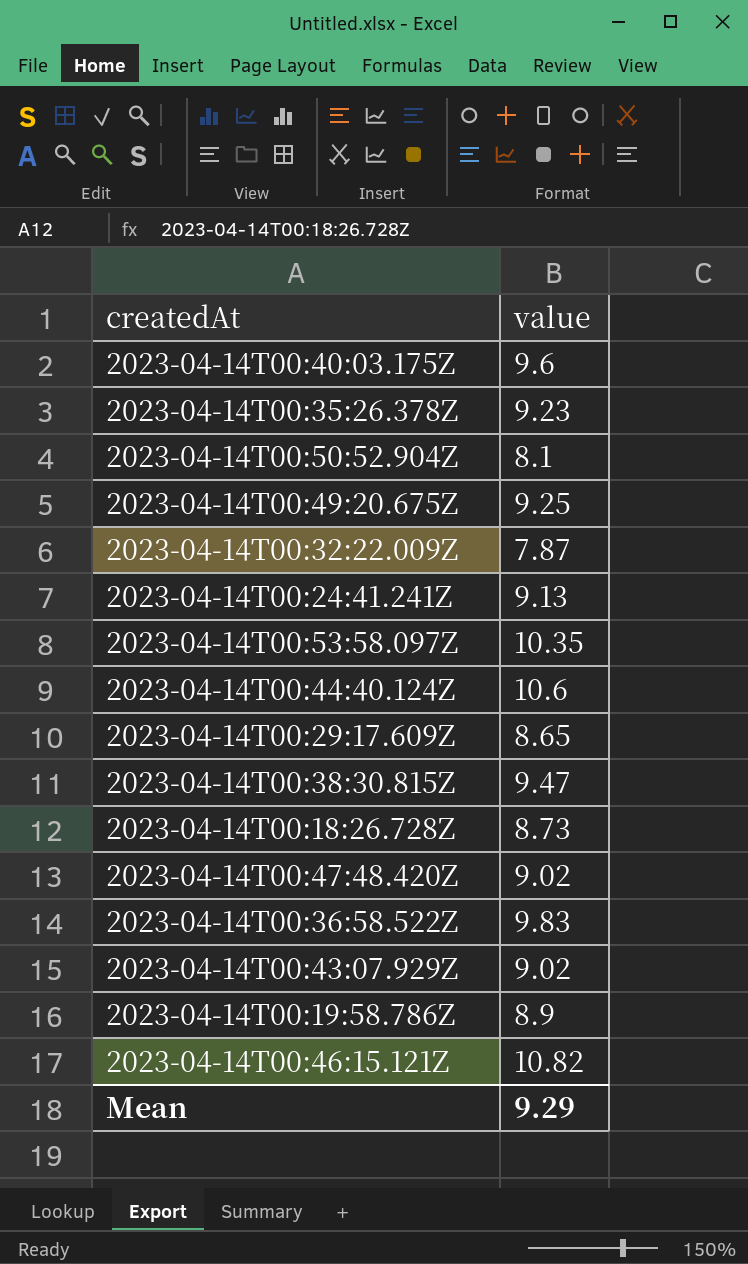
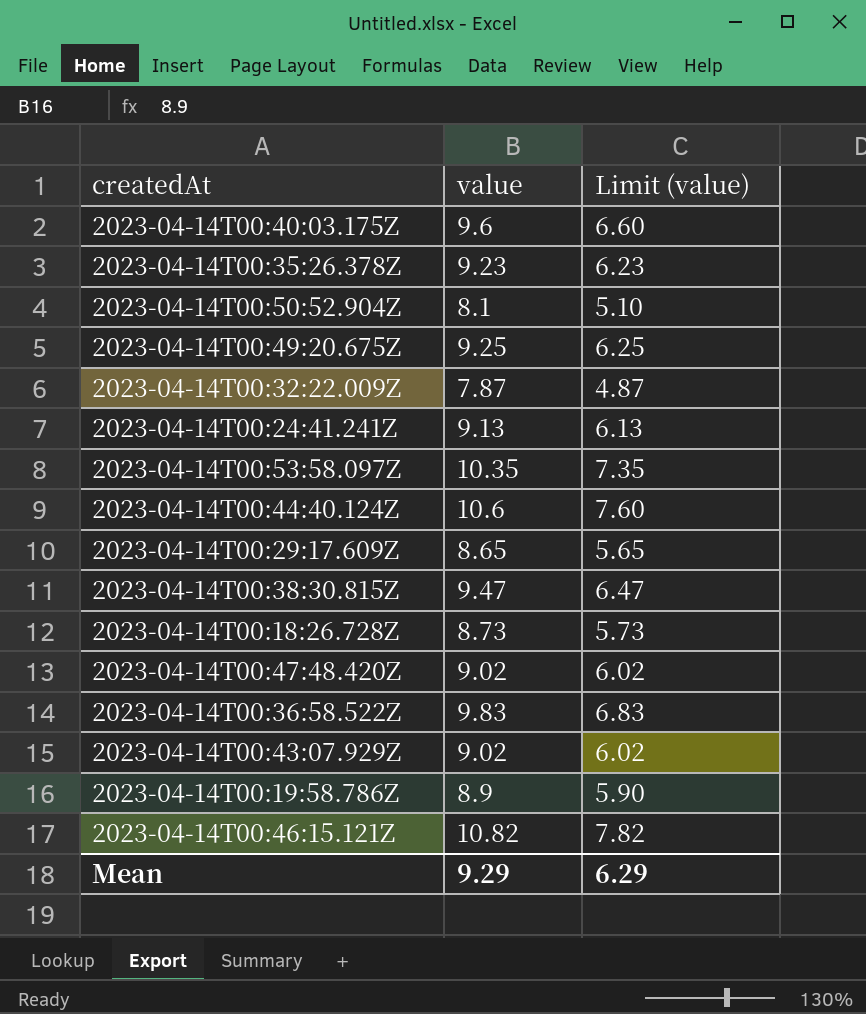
column Limit (value) | formula: none -> [value] - 3

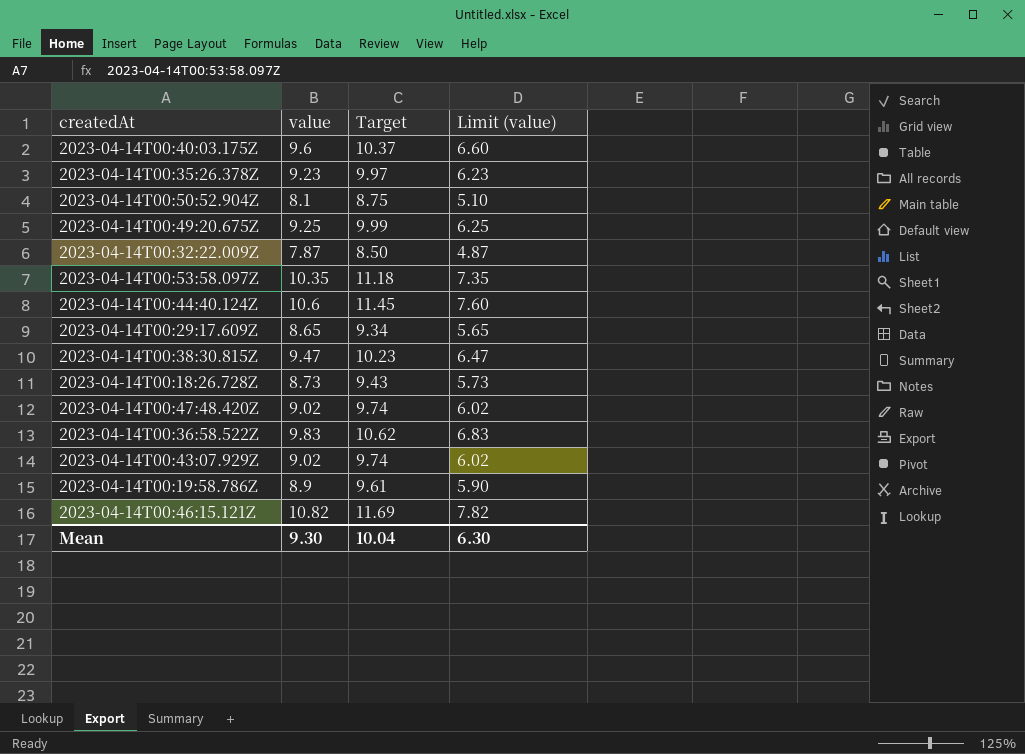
column Target | formula: none -> [value] * 1.08
row 2023-04-14T00:24:41.241Z: 9.13 | 6.13 -> none
Mean | value: 9.29 -> 9.30
Mean | Limit (value): 6.29 -> 6.30

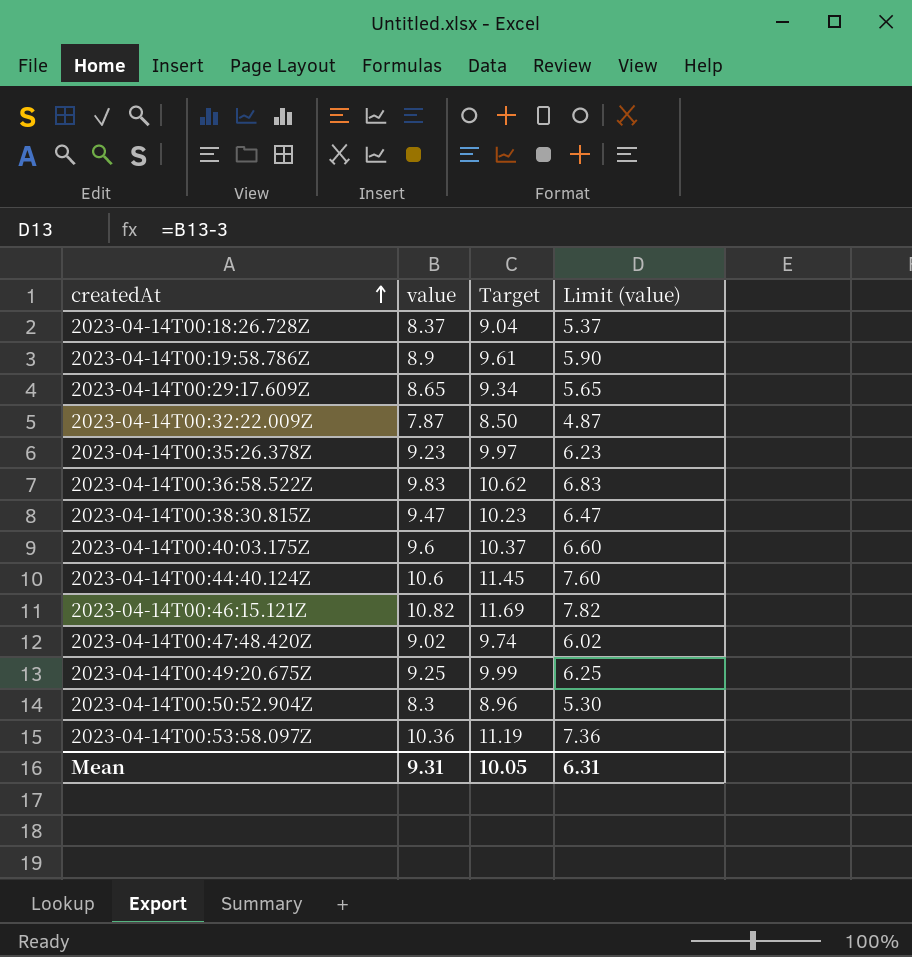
row order: none -> createdAt ascending
row 2023-04-14T00:43:07.929Z: 9.02 | 9.74 | 6.02 -> none
2023-04-14T00:18:26.728Z | value: 8.73 -> 8.37
2023-04-14T00:18:26.728Z | Target: 9.43 -> 9.04
2023-04-14T00:18:26.728Z | Limit (value): 5.73 -> 5.37
2023-04-14T00:50:52.904Z | value: 8.1 -> 8.3
2023-04-14T00:50:52.904Z | Target: 8.75 -> 8.96
2023-04-14T00:50:52.904Z | Limit (value): 5.10 -> 5.30
2023-04-14T00:53:58.097Z | value: 10.35 -> 10.36
2023-04-14T00:53:58.097Z | Target: 11.18 -> 11.19
2023-04-14T00:53:58.097Z | Limit (value): 7.35 -> 7.36
Mean | value: 9.30 -> 9.31
Mean | Target: 10.04 -> 10.05
Mean | Limit (value): 6.30 -> 6.31

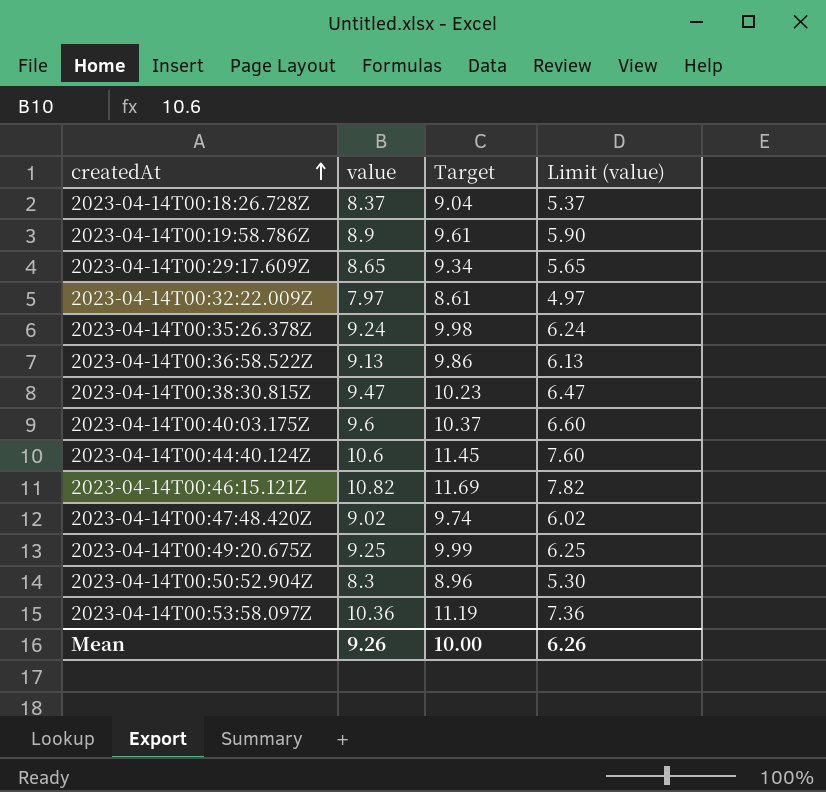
2023-04-14T00:32:22.009Z | value: 7.87 -> 7.97
2023-04-14T00:32:22.009Z | Target: 8.50 -> 8.61
2023-04-14T00:32:22.009Z | Limit (value): 4.87 -> 4.97
2023-04-14T00:35:26.378Z | value: 9.23 -> 9.24
2023-04-14T00:35:26.378Z | Target: 9.97 -> 9.98
2023-04-14T00:35:26.378Z | Limit (value): 6.23 -> 6.24
2023-04-14T00:36:58.522Z | value: 9.83 -> 9.13
2023-04-14T00:36:58.522Z | Target: 10.62 -> 9.86
2023-04-14T00:36:58.522Z | Limit (value): 6.83 -> 6.13
Mean | value: 9.31 -> 9.26
Mean | Target: 10.05 -> 10.00
Mean | Limit (value): 6.31 -> 6.26

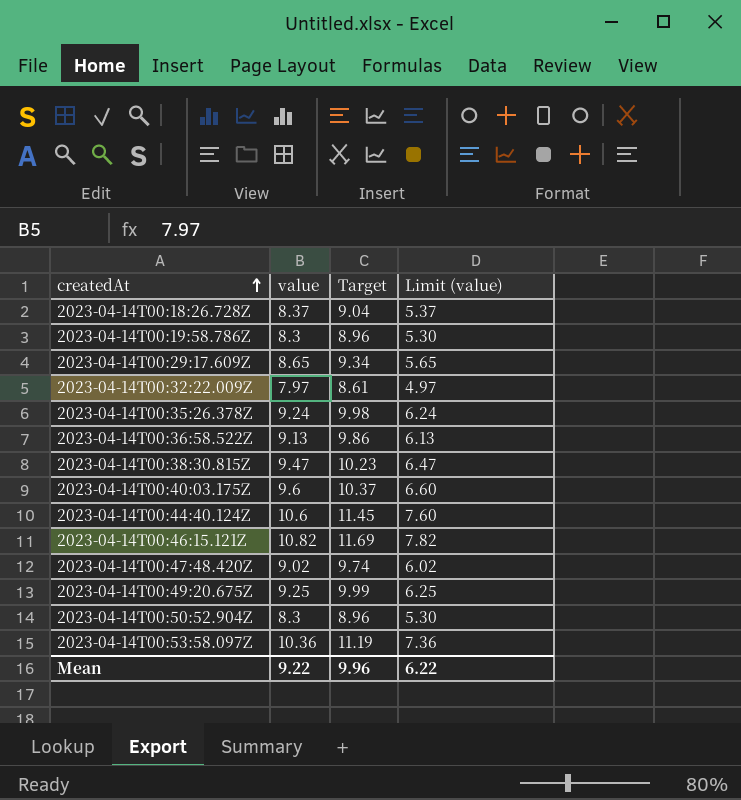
2023-04-14T00:19:58.786Z | value: 8.9 -> 8.3
2023-04-14T00:19:58.786Z | Target: 9.61 -> 8.96
2023-04-14T00:19:58.786Z | Limit (value): 5.90 -> 5.30
Mean | value: 9.26 -> 9.22
Mean | Target: 10.00 -> 9.96
Mean | Limit (value): 6.26 -> 6.22

